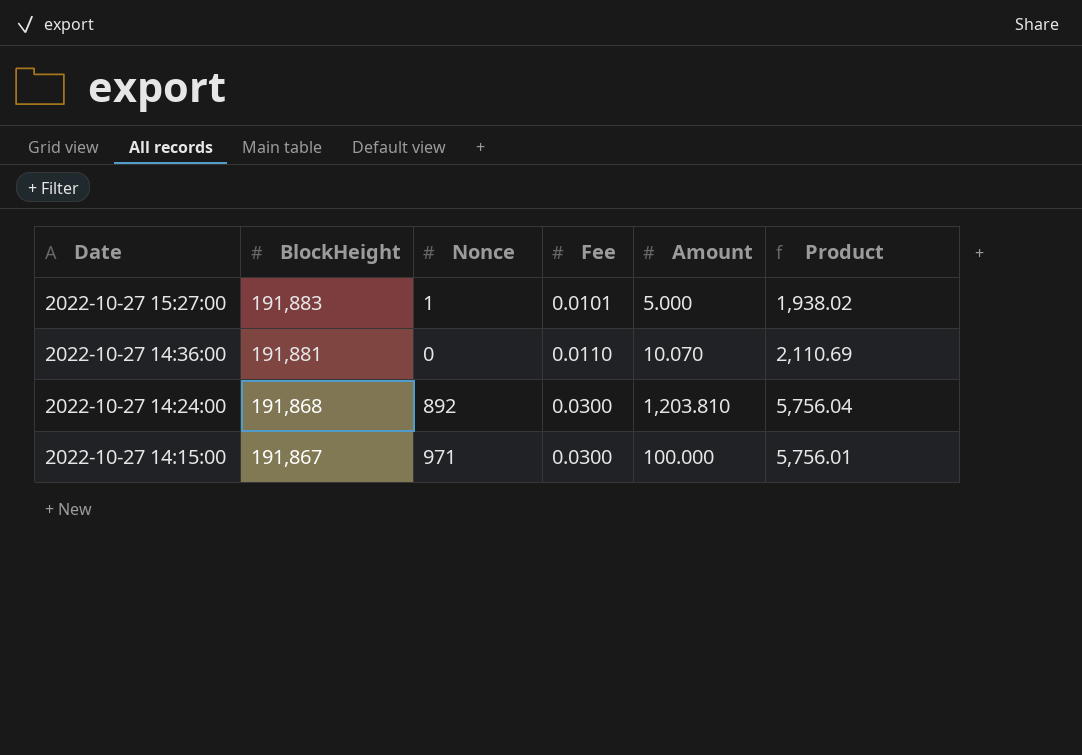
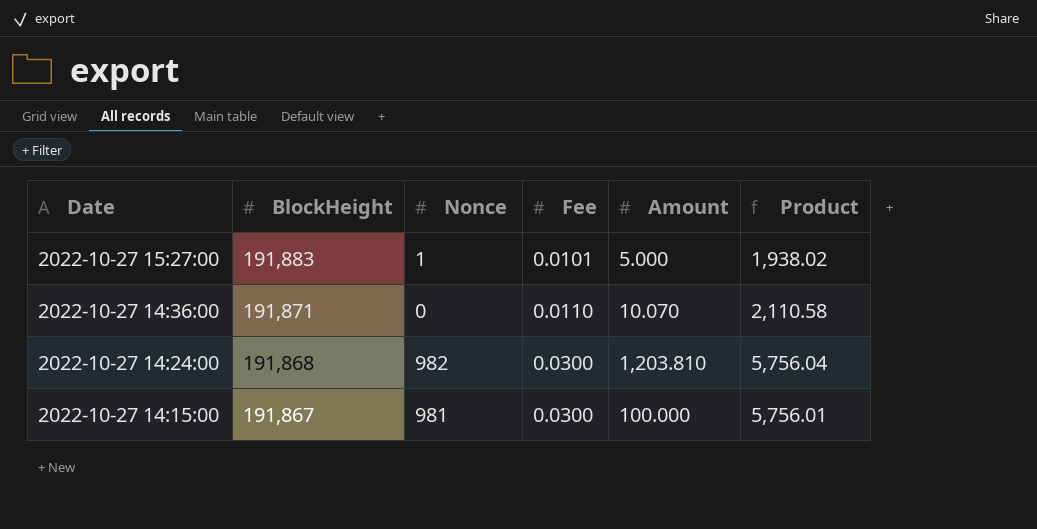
2022-10-27 14:36:00 | BlockHeight: 191,881 -> 191,871
2022-10-27 14:36:00 | Product: 2,110.69 -> 2,110.58
2022-10-27 14:24:00 | Nonce: 892 -> 982
2022-10-27 14:15:00 | Nonce: 971 -> 981

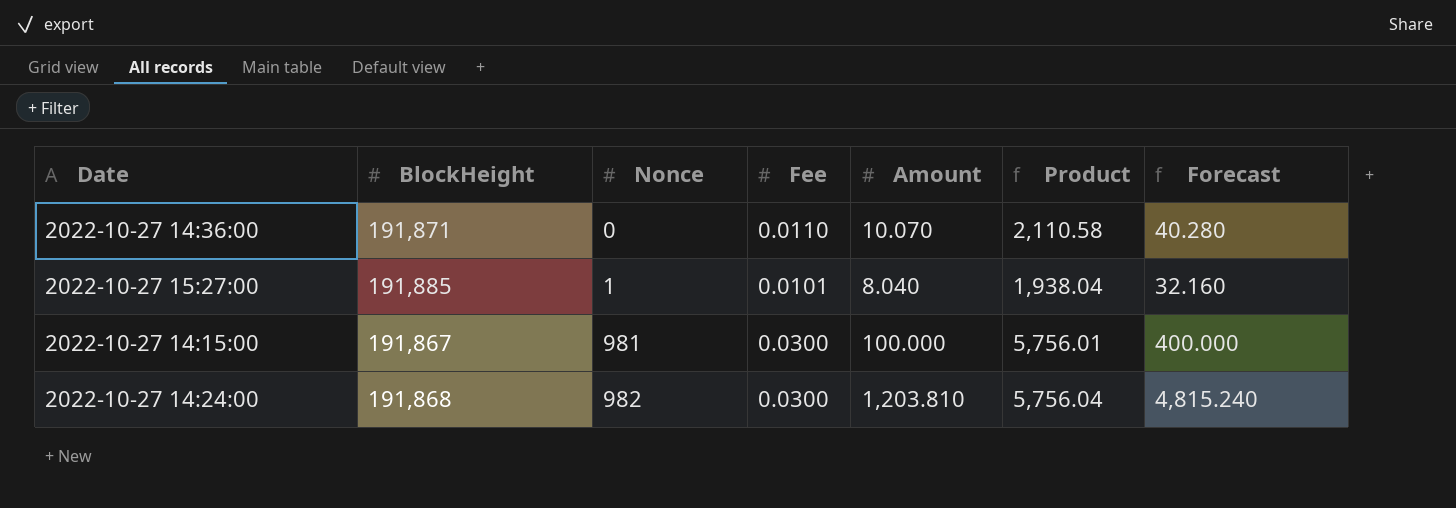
row order: Date descending -> Nonce ascending
column Forecast | formula: none -> [Amount] * 4
2022-10-27 15:27:00 | BlockHeight: 191,883 -> 191,885
2022-10-27 15:27:00 | Amount: 5.000 -> 8.040
2022-10-27 15:27:00 | Product: 1,938.02 -> 1,938.04

